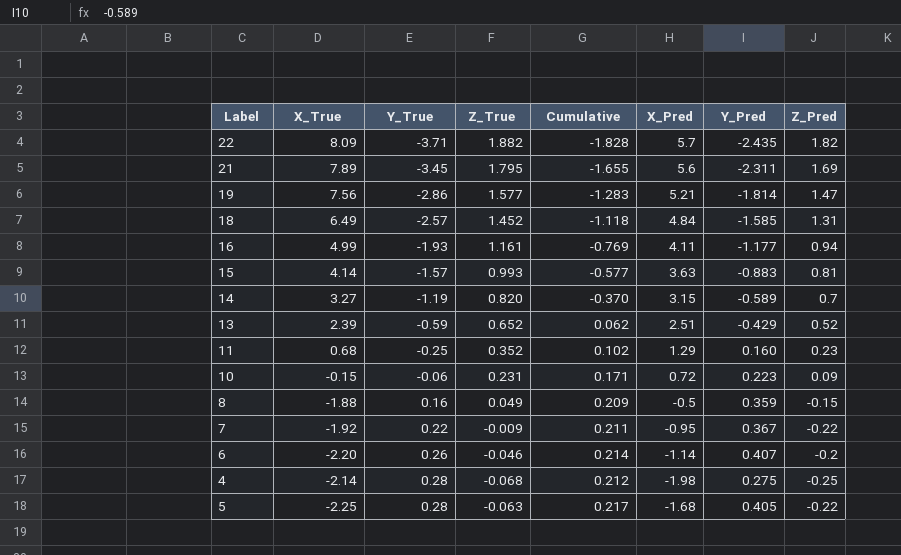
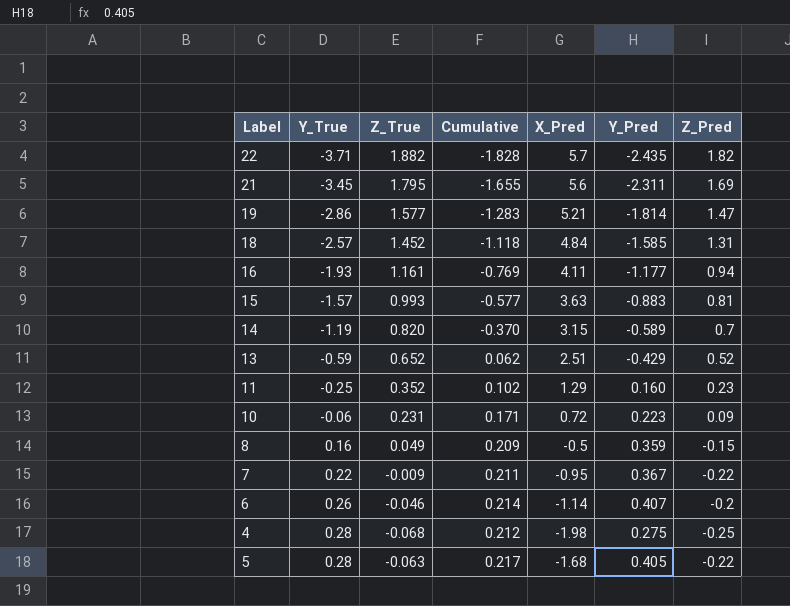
column X_True | position: 2 -> none

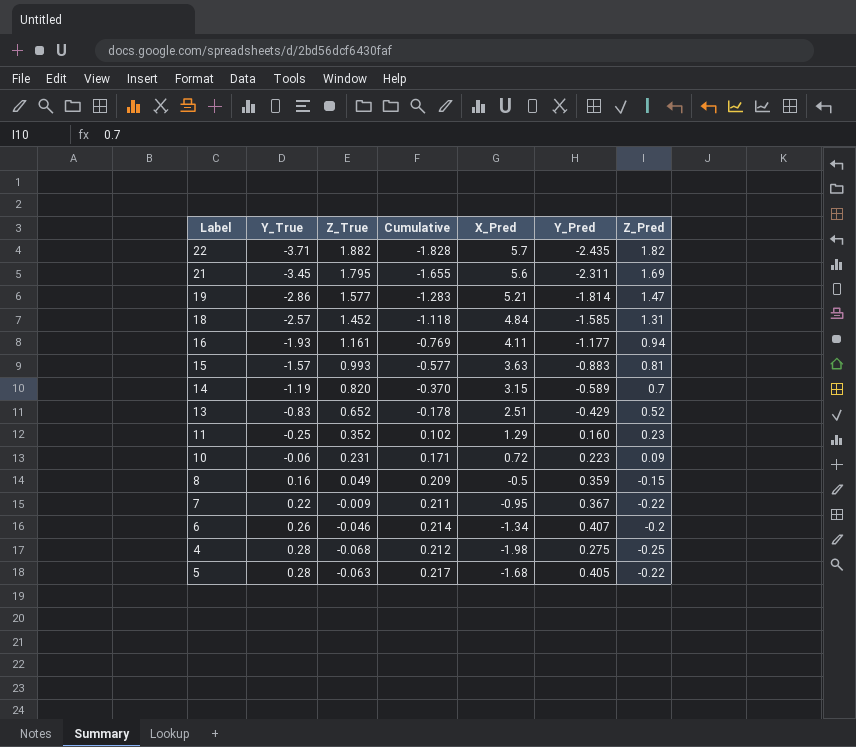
13 | Y_True: -0.59 -> -0.83
13 | Cumulative: 0.062 -> -0.178
6 | X_Pred: -1.14 -> -1.34

